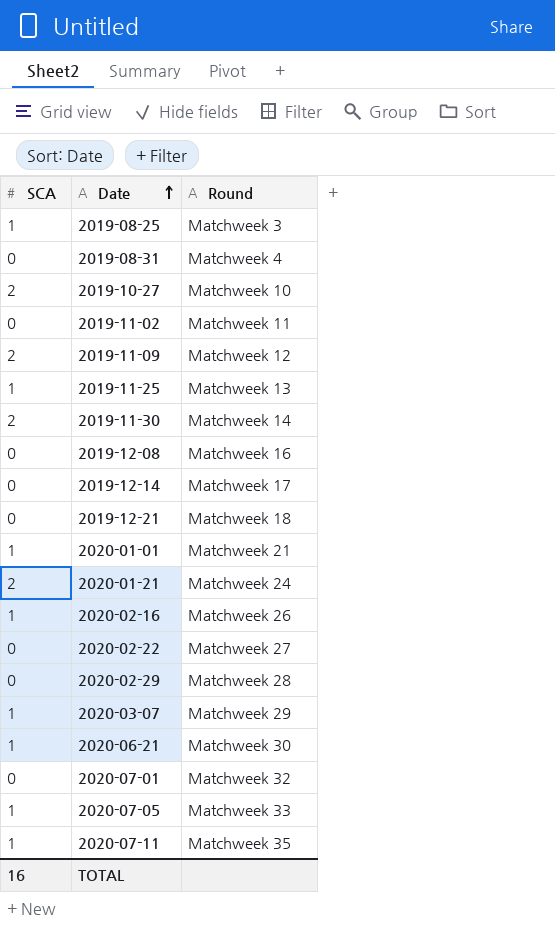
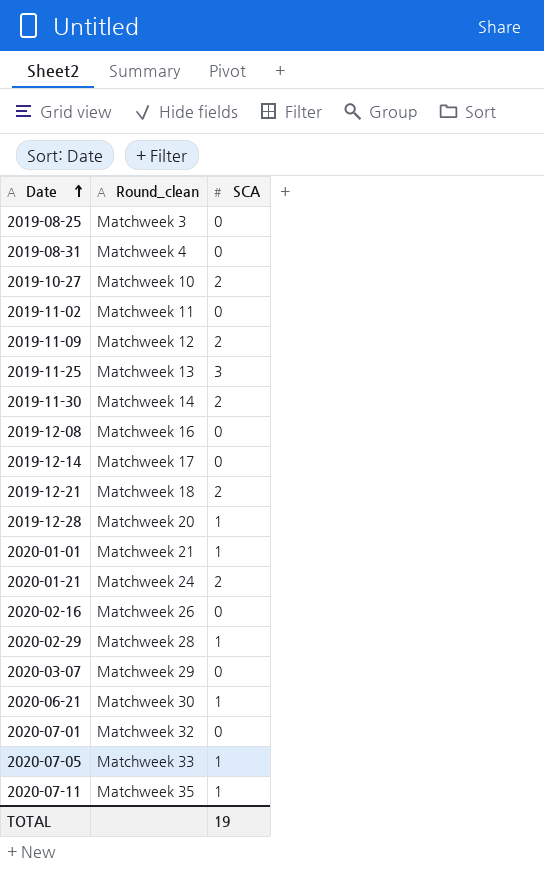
column name: Round -> Round_clean
column SCA | position: 1 -> 3
row 2020-02-22: 0 | Matchweek 27 -> none
2019-08-25 | SCA: 1 -> 0
2019-11-25 | SCA: 1 -> 3
2019-12-21 | SCA: 0 -> 2
row 2019-12-28: none -> Matchweek 20 | 1
2020-02-16 | SCA: 1 -> 0
2020-02-29 | SCA: 0 -> 1
2020-03-07 | SCA: 1 -> 0
TOTAL | SCA: 16 -> 19

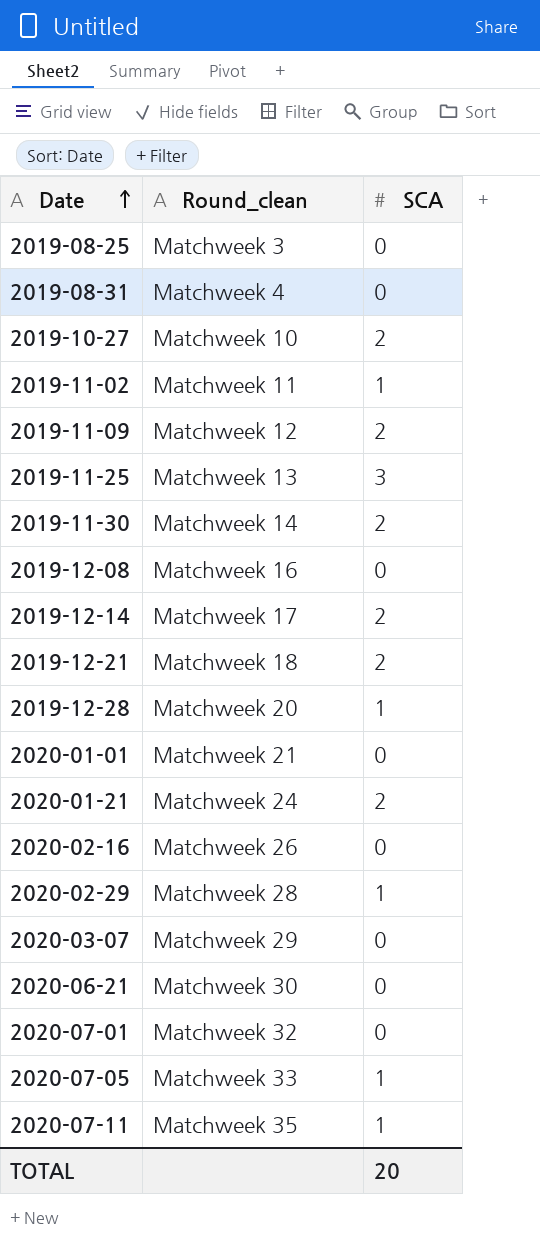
2019-11-02 | SCA: 0 -> 1
2019-12-14 | SCA: 0 -> 2
2020-01-01 | SCA: 1 -> 0
2020-06-21 | SCA: 1 -> 0
TOTAL | SCA: 19 -> 20

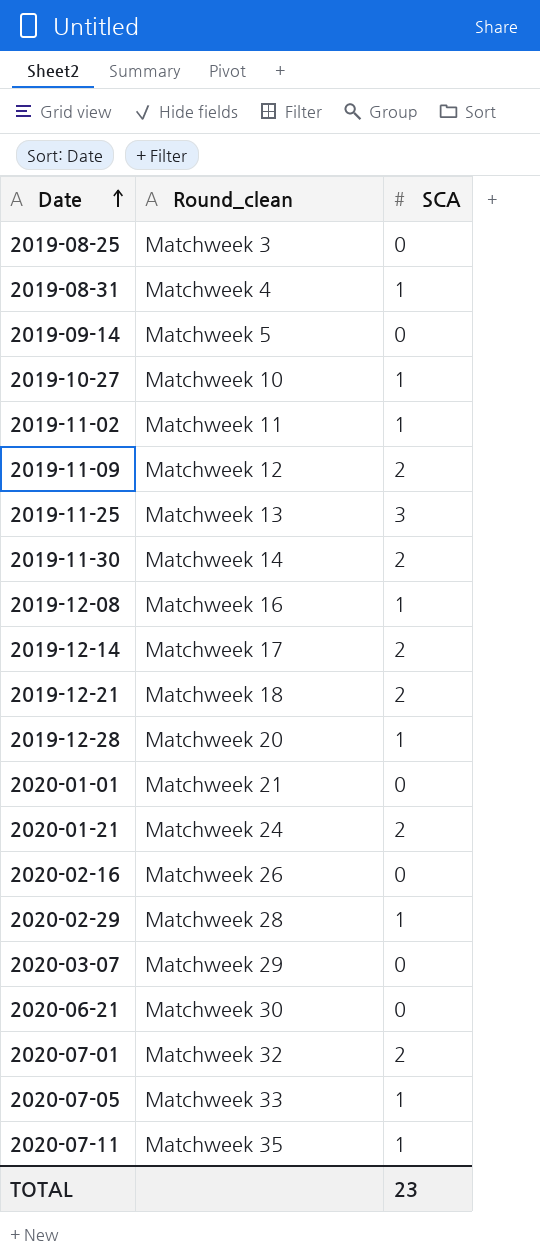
2019-08-31 | SCA: 0 -> 1
row 2019-09-14: none -> Matchweek 5 | 0
2019-10-27 | SCA: 2 -> 1
2019-12-08 | SCA: 0 -> 1
2020-07-01 | SCA: 0 -> 2
TOTAL | SCA: 20 -> 23

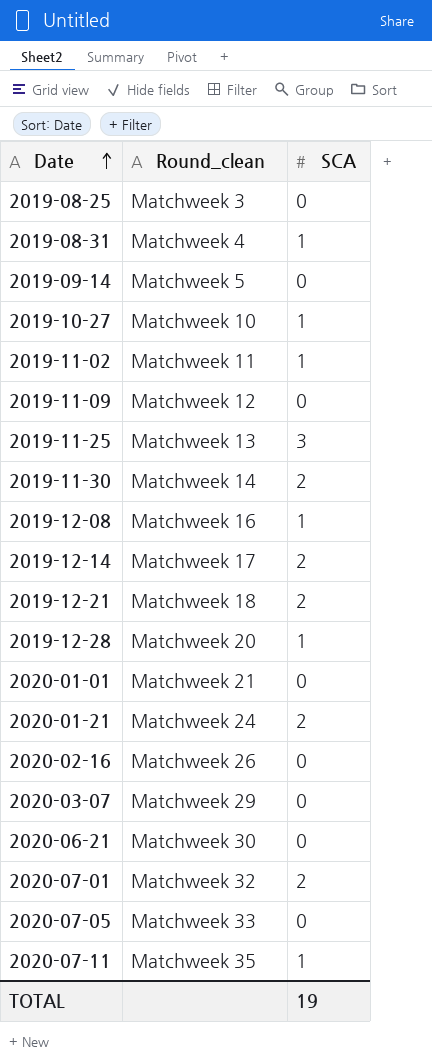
row 2020-02-29: Matchweek 28 | 1 -> none
2019-11-09 | SCA: 2 -> 0
2020-07-05 | SCA: 1 -> 0
TOTAL | SCA: 23 -> 19

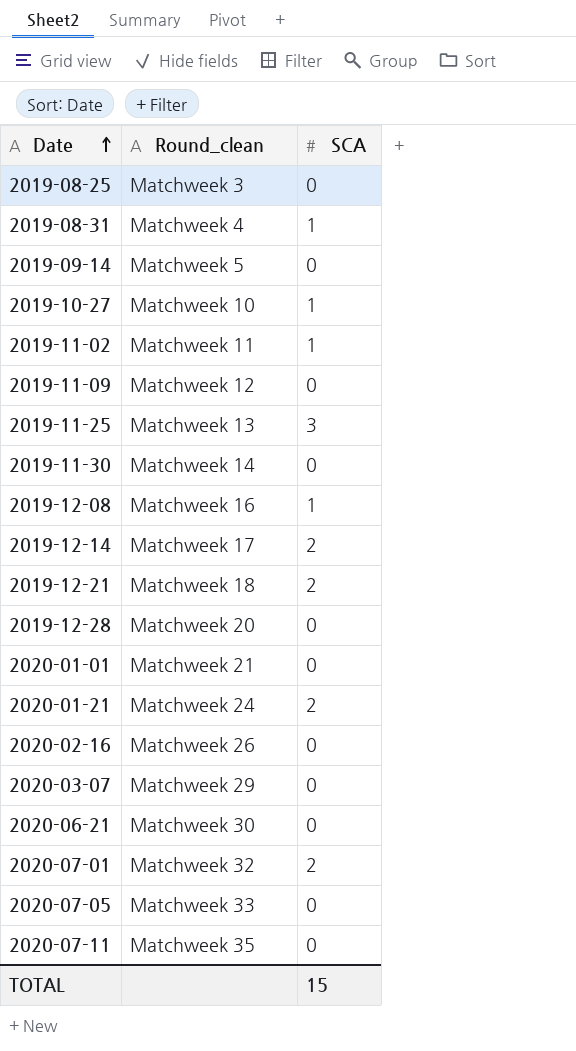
2019-11-30 | SCA: 2 -> 0
2019-12-28 | SCA: 1 -> 0
2020-07-11 | SCA: 1 -> 0
TOTAL | SCA: 19 -> 15

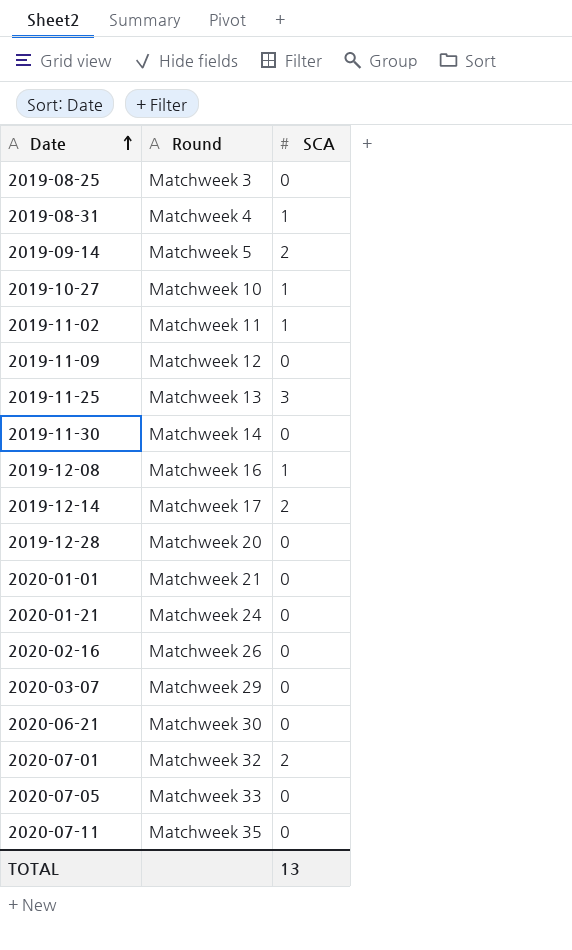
column name: Round_clean -> Round
row 2019-12-21: Matchweek 18 | 2 -> none
2019-09-14 | SCA: 0 -> 2
2020-01-21 | SCA: 2 -> 0
TOTAL | SCA: 15 -> 13

